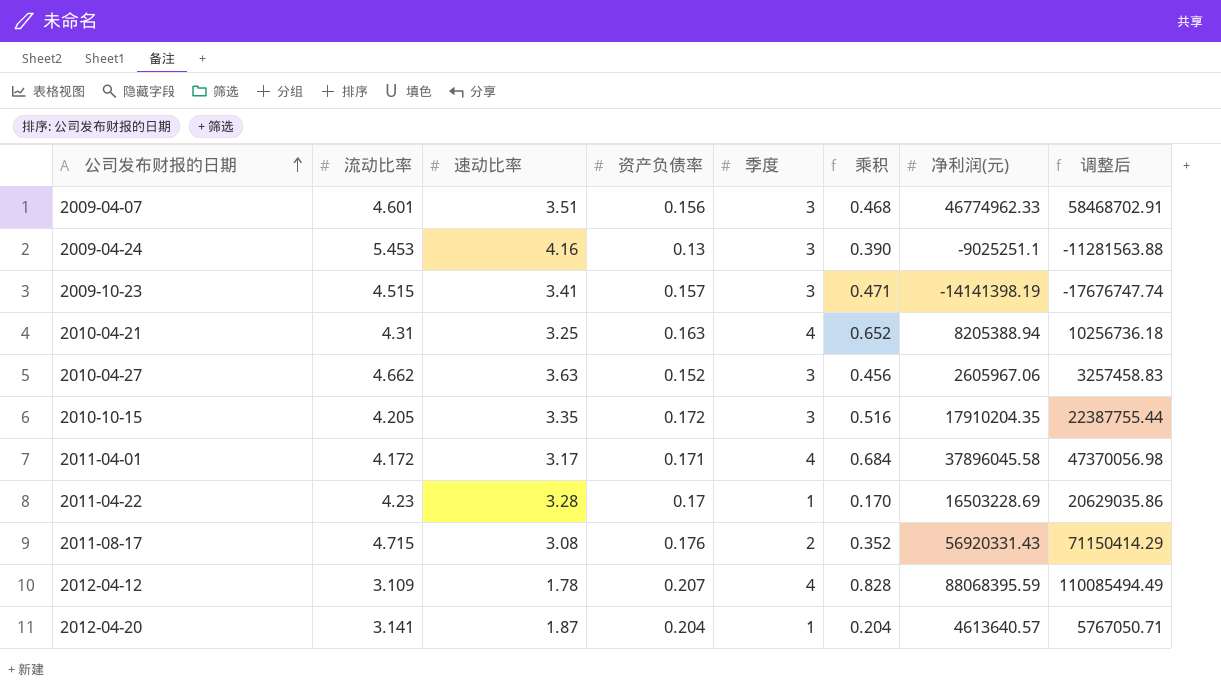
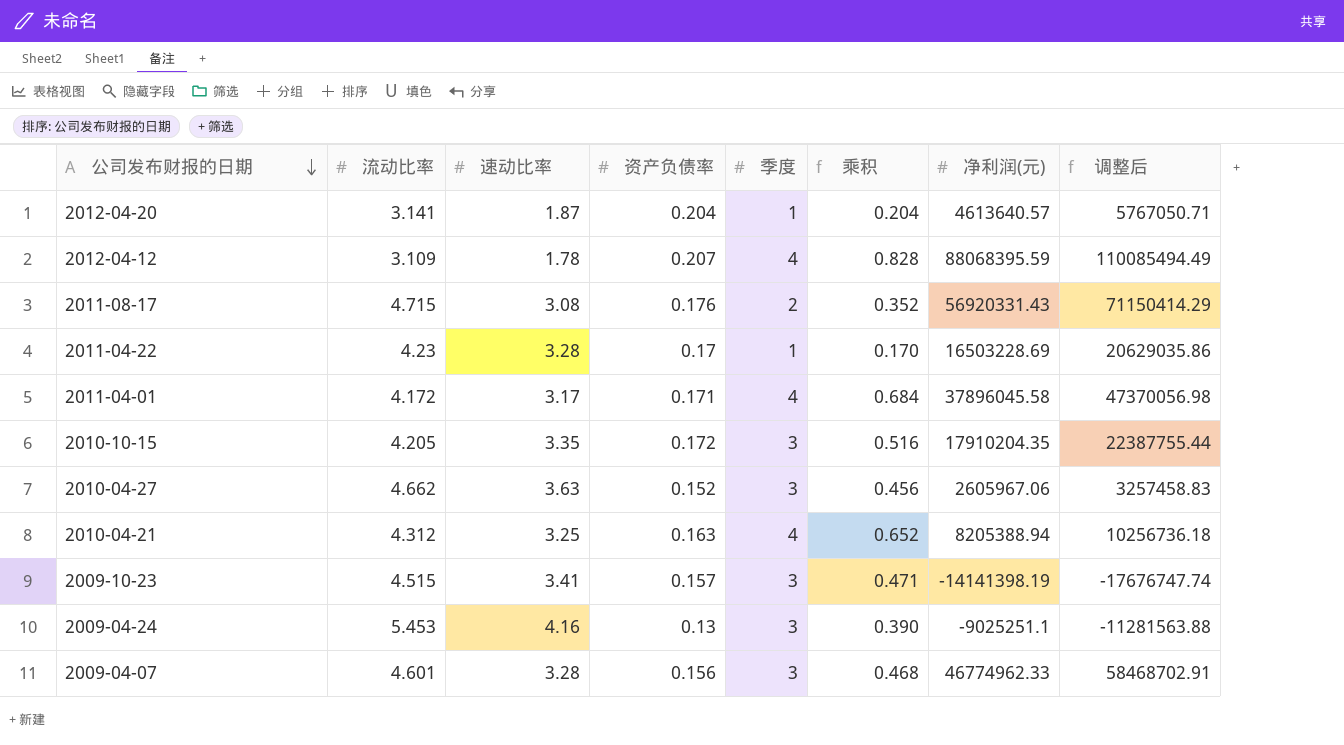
row order: 公司发布财报的日期 ascending -> 公司发布财报的日期 descending
2010-04-21 | 流动比率: 4.31 -> 4.312
2009-04-07 | 速动比率: 3.51 -> 3.28

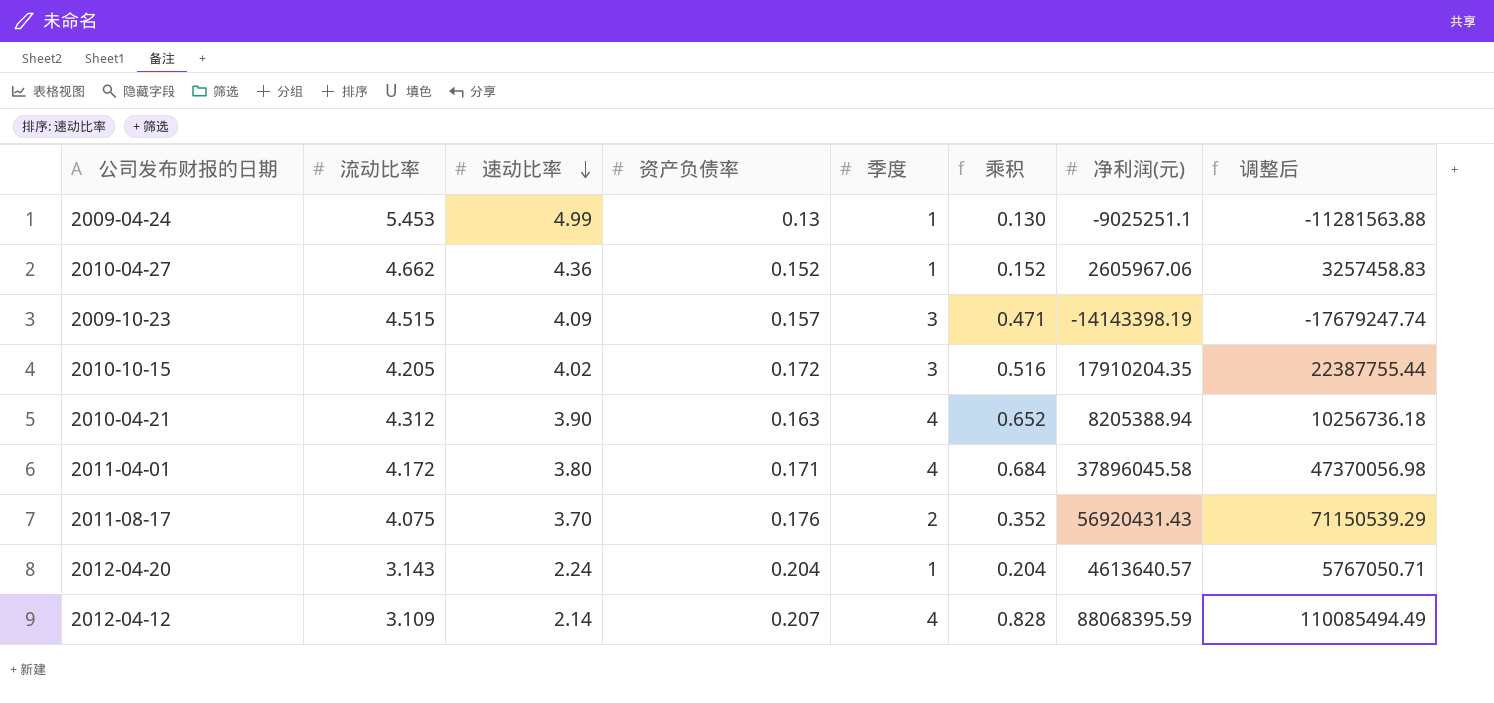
row order: 公司发布财报的日期 descending -> 速动比率 descending
row 2011-04-22: 4.23 | 3.28 | 0.17 | 1 | 0.170 | 16503228.69 | 20629035.86 -> none
row 2009-04-07: 4.601 | 3.28 | 0.156 | 3 | 0.468 | 46774962.33 | 58468702.91 -> none
2009-04-24 | 速动比率: 4.16 -> 4.99
2009-04-24 | 季度: 3 -> 1
2009-04-24 | 乘积: 0.390 -> 0.130
2010-04-27 | 速动比率: 3.63 -> 4.36
2010-04-27 | 季度: 3 -> 1
2010-04-27 | 乘积: 0.456 -> 0.152
2009-10-23 | 速动比率: 3.41 -> 4.09
2009-10-23 | 净利润(元): -14141398.19 -> -14143398.19
2009-10-23 | 调整后: -17676747.74 -> -17679247.74
2010-10-15 | 速动比率: 3.35 -> 4.02
2010-04-21 | 速动比率: 3.25 -> 3.90
2011-04-01 | 速动比率: 3.17 -> 3.80
2011-08-17 | 流动比率: 4.715 -> 4.075
2011-08-17 | 速动比率: 3.08 -> 3.70
2011-08-17 | 净利润(元): 56920331.43 -> 56920431.43
2011-08-17 | 调整后: 71150414.29 -> 71150539.29
2012-04-20 | 流动比率: 3.141 -> 3.143
2012-04-20 | 速动比率: 1.87 -> 2.24
2012-04-12 | 速动比率: 1.78 -> 2.14

